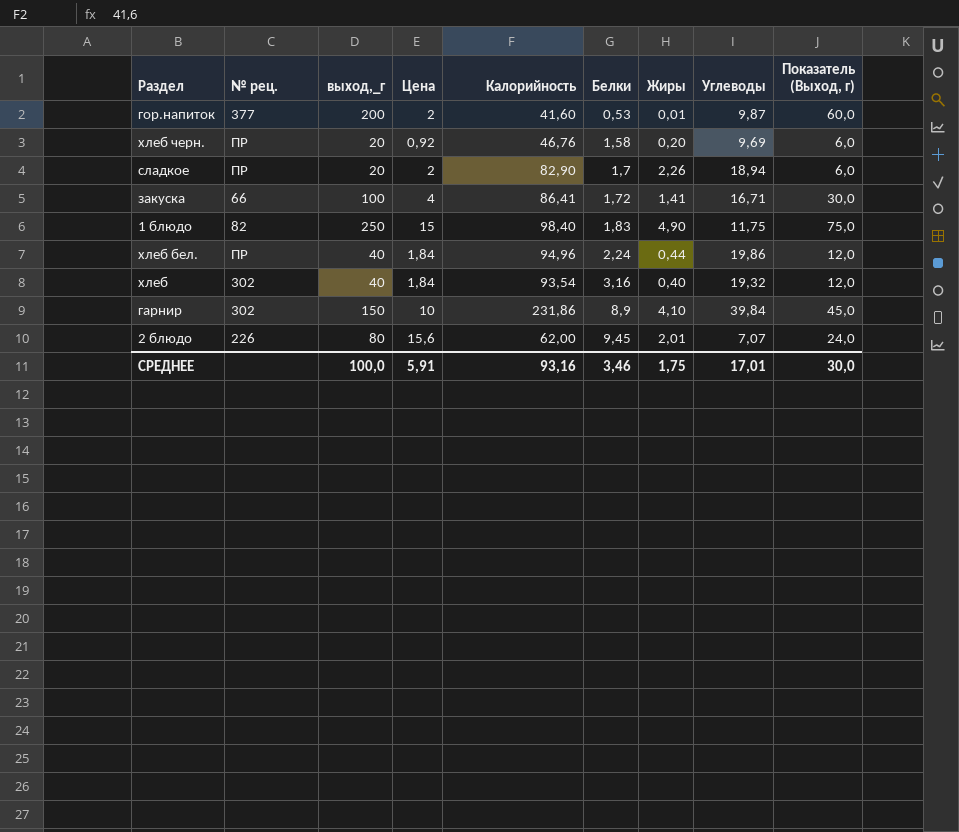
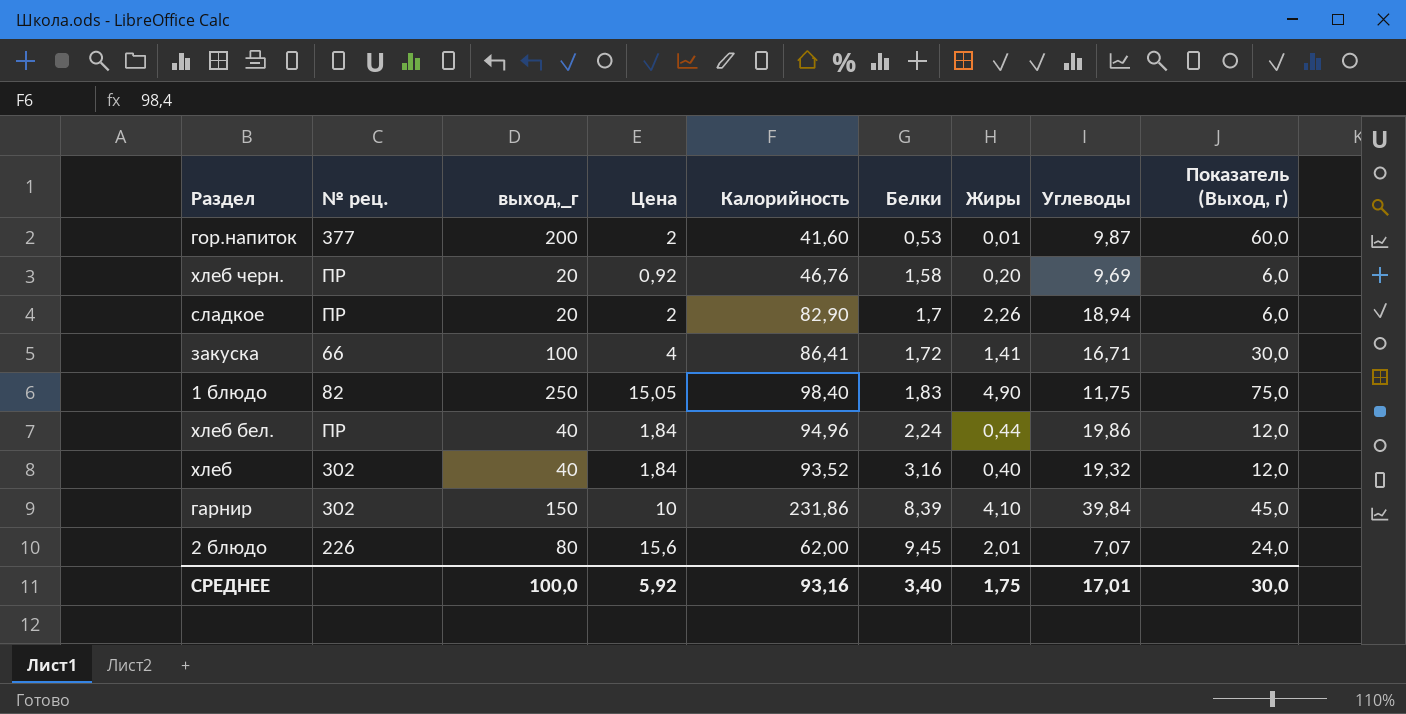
1 блюдо | Цена: 15 -> 15,05
хлеб | Калорийность: 93,54 -> 93,52
гарнир | Белки: 8,9 -> 8,39
СРЕДНЕЕ | Цена: 5,91 -> 5,92
СРЕДНЕЕ | Белки: 3,46 -> 3,40

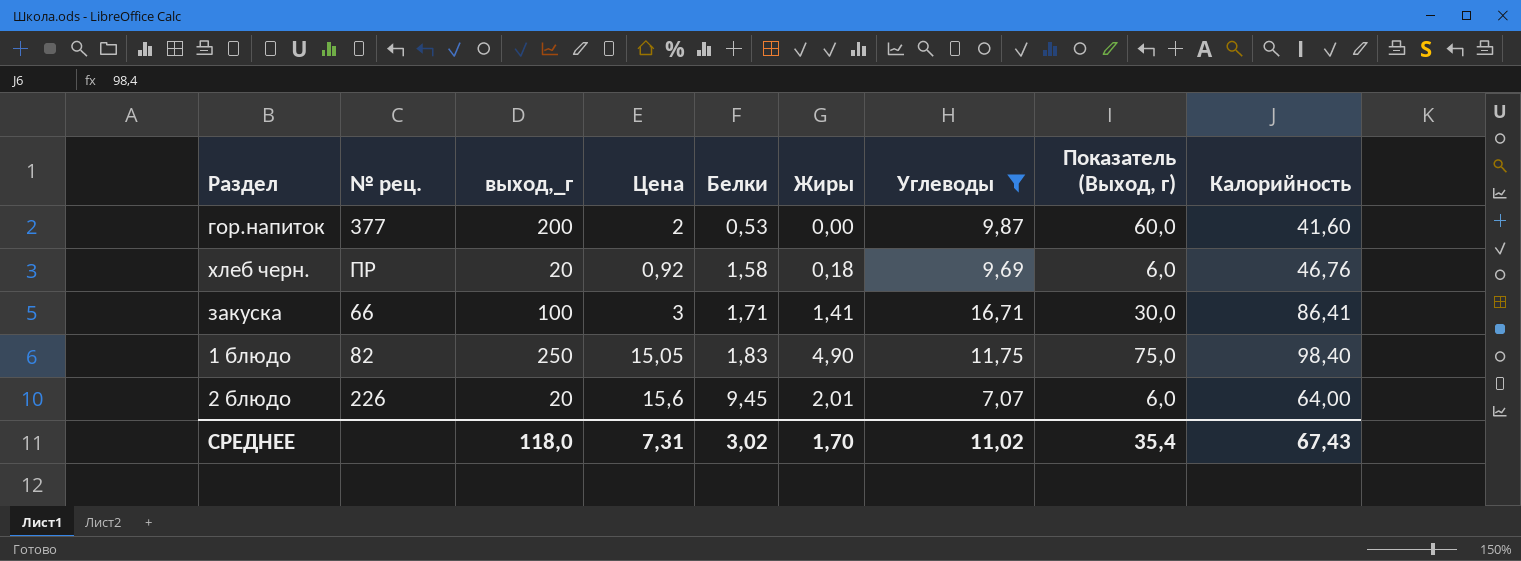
filter: none -> Углеводы <= 16,71
column Калорийность | position: 5 -> 9
гор.напиток | Жиры: 0,01 -> 0,00
хлеб черн. | Жиры: 0,20 -> 0,18
закуска | Цена: 4 -> 3
закуска | Белки: 1,72 -> 1,71
2 блюдо | выход,_г: 80 -> 20
2 блюдо | Показатель (Выход, г): 24,0 -> 6,0
2 блюдо | Калорийность: 62,00 -> 64,00
СРЕДНЕЕ | выход,_г: 100,0 -> 118,0
СРЕДНЕЕ | Цена: 5,92 -> 7,31
СРЕДНЕЕ | Белки: 3,40 -> 3,02
СРЕДНЕЕ | Жиры: 1,75 -> 1,70
СРЕДНЕЕ | Углеводы: 17,01 -> 11,02
СРЕДНЕЕ | Показатель (Выход, г): 30,0 -> 35,4
СРЕДНЕЕ | Калорийность: 93,16 -> 67,43

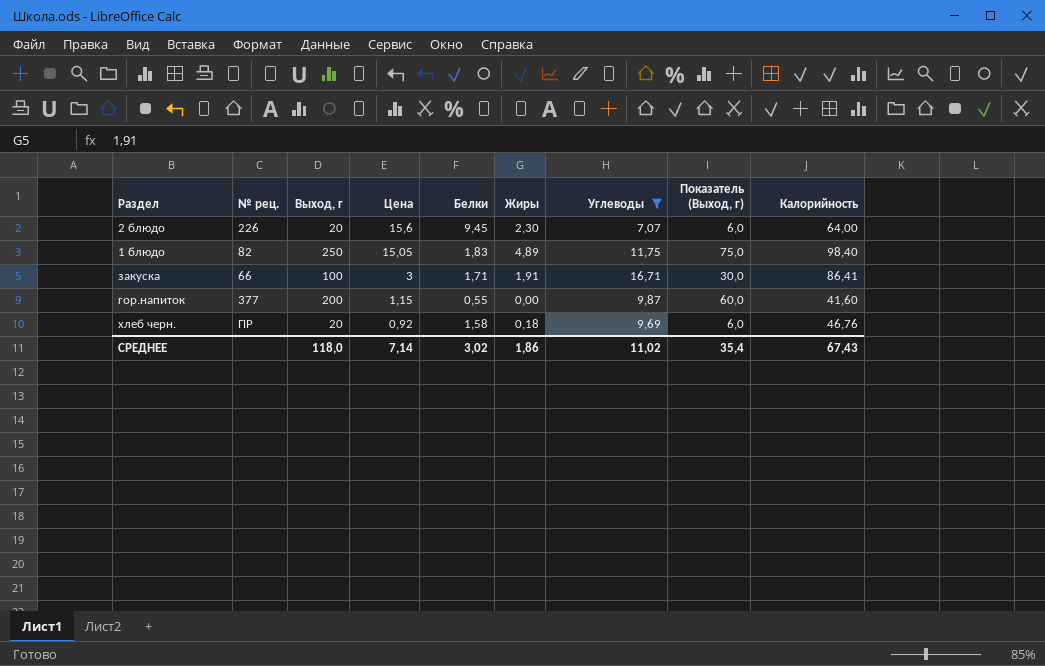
row order: Белки ascending -> Цена descending
column name: выход,_г -> Выход, г
2 блюдо | Жиры: 2,01 -> 2,30
1 блюдо | Жиры: 4,90 -> 4,89
закуска | Жиры: 1,41 -> 1,91
гор.напиток | Цена: 2 -> 1,15
гор.напиток | Белки: 0,53 -> 0,55
СРЕДНЕЕ | Цена: 7,31 -> 7,14
СРЕДНЕЕ | Жиры: 1,70 -> 1,86

